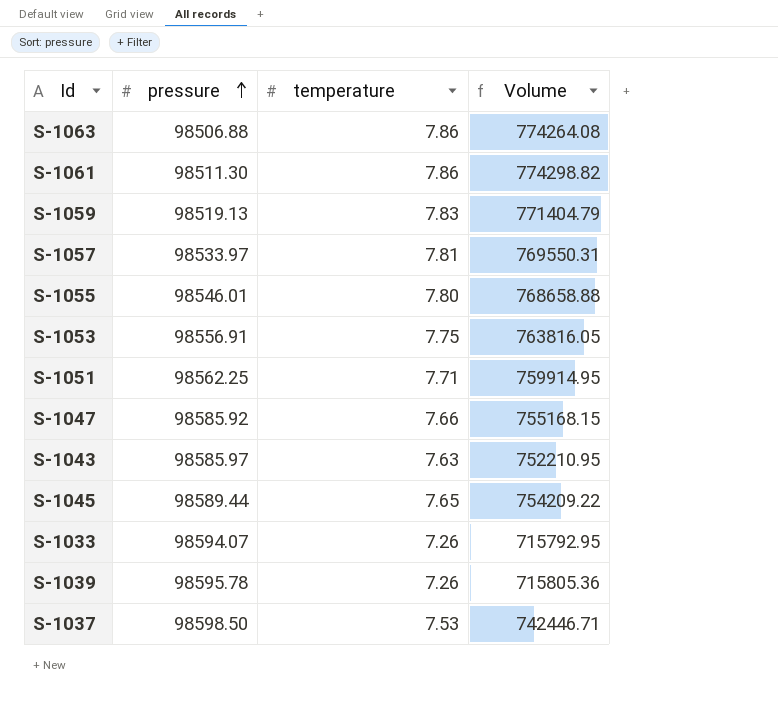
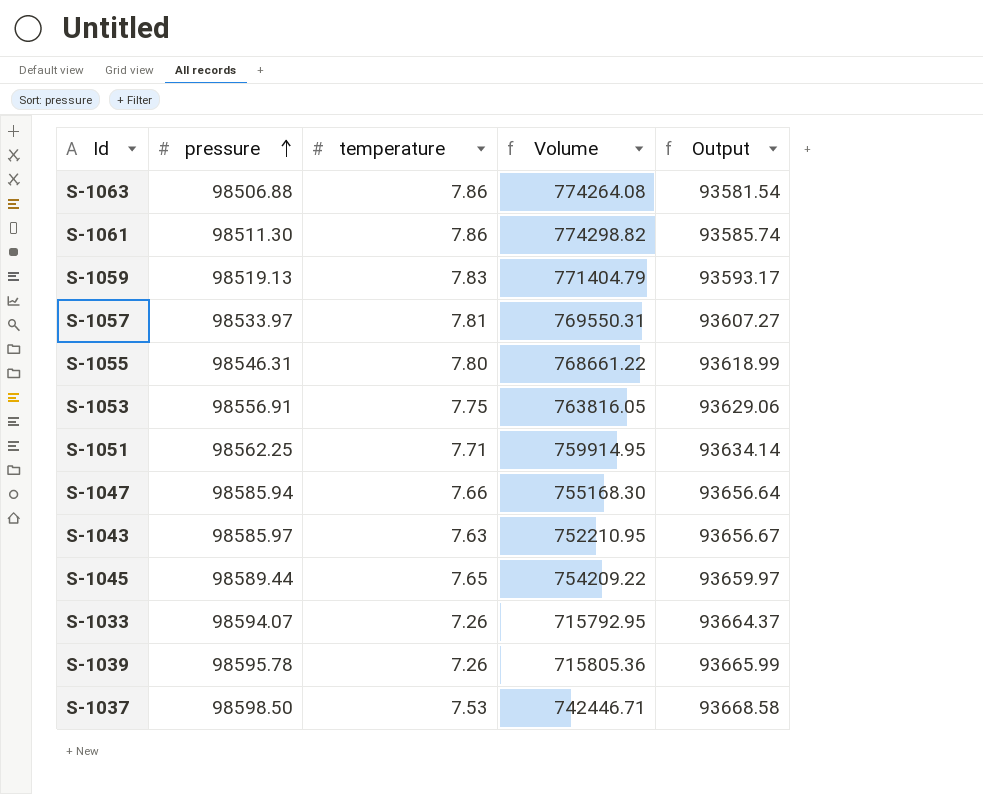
column Output | formula: none -> [pressure] * 0.95
S-1055 | pressure: 98546.01 -> 98546.31
S-1055 | Volume: 768658.88 -> 768661.22
S-1047 | pressure: 98585.92 -> 98585.94
S-1047 | Volume: 755168.15 -> 755168.30

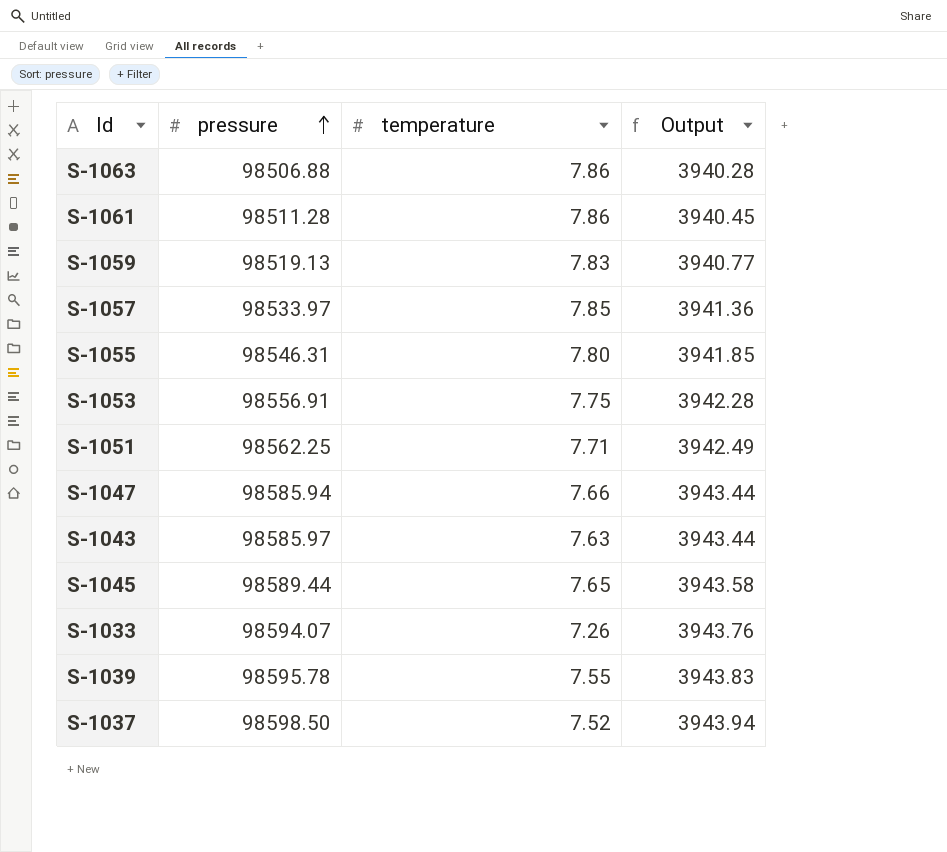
column Volume | formula: [pressure] * [temperature] -> none
column Output | formula: [pressure] * 0.95 -> [pressure] * 0.04
S-1061 | pressure: 98511.30 -> 98511.28
S-1057 | temperature: 7.81 -> 7.85
S-1039 | temperature: 7.26 -> 7.55
S-1037 | temperature: 7.53 -> 7.52

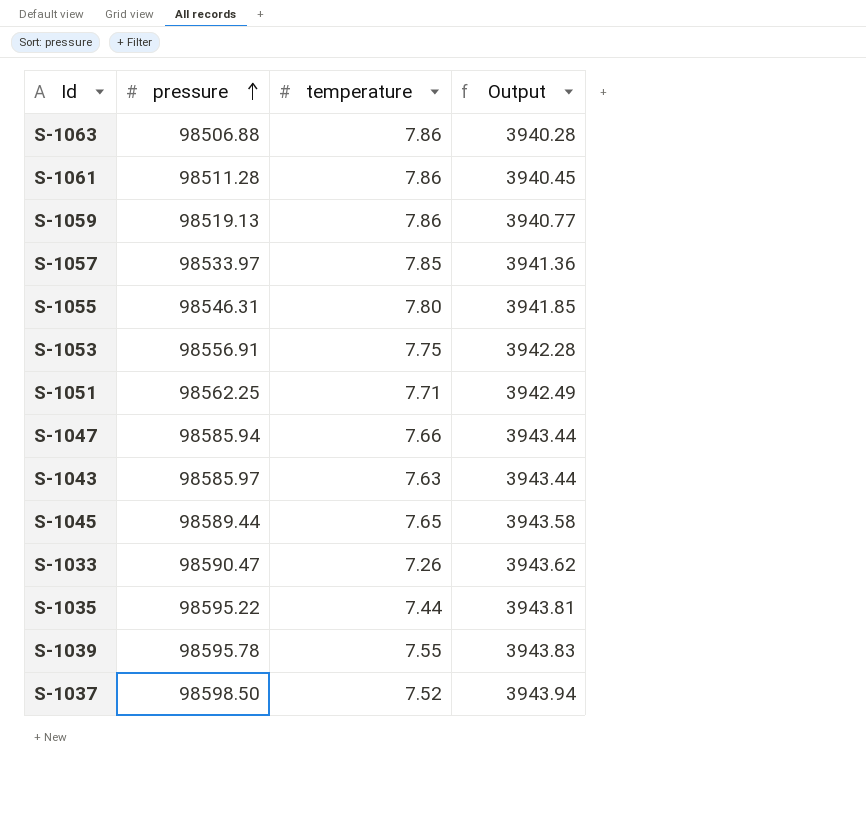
S-1059 | temperature: 7.83 -> 7.86
S-1033 | pressure: 98594.07 -> 98590.47
S-1033 | Output: 3943.76 -> 3943.62
row S-1035: none -> 98595.22 | 7.44 | 3943.81

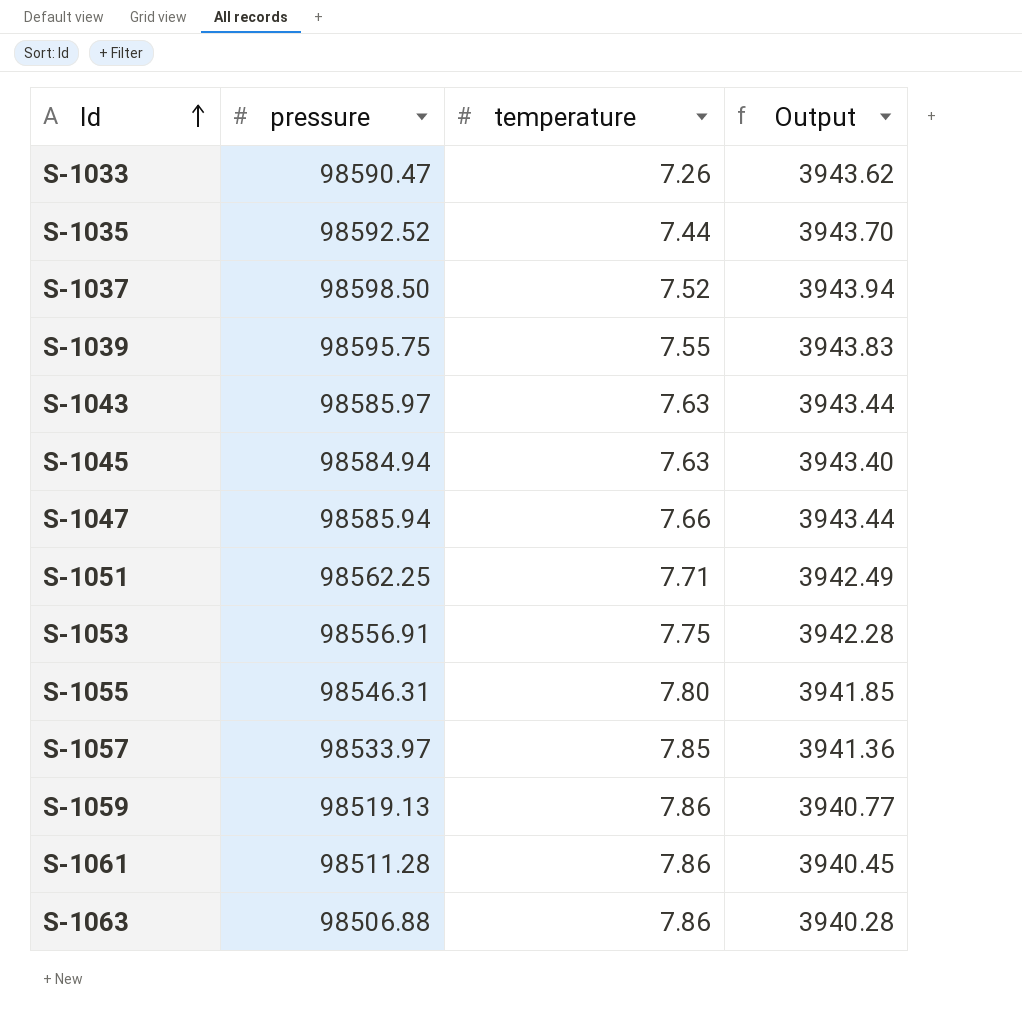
row order: pressure ascending -> Id ascending
S-1035 | pressure: 98595.22 -> 98592.52
S-1035 | Output: 3943.81 -> 3943.70
S-1039 | pressure: 98595.78 -> 98595.75
S-1045 | pressure: 98589.44 -> 98584.94
S-1045 | temperature: 7.65 -> 7.63
S-1045 | Output: 3943.58 -> 3943.40

